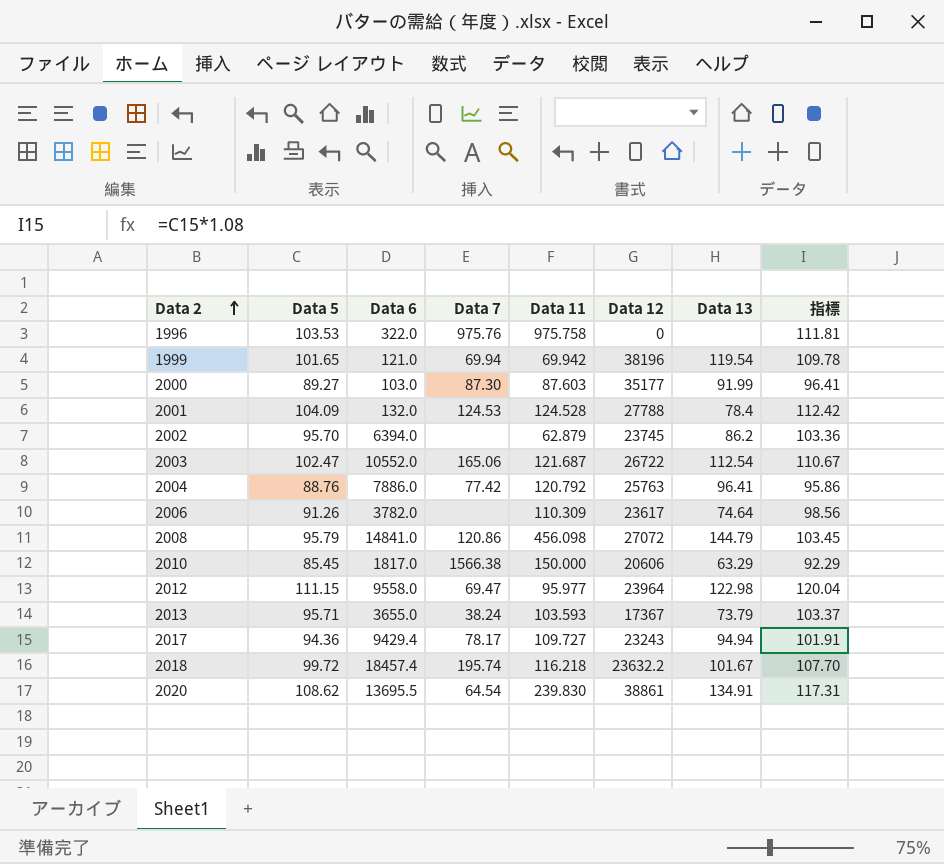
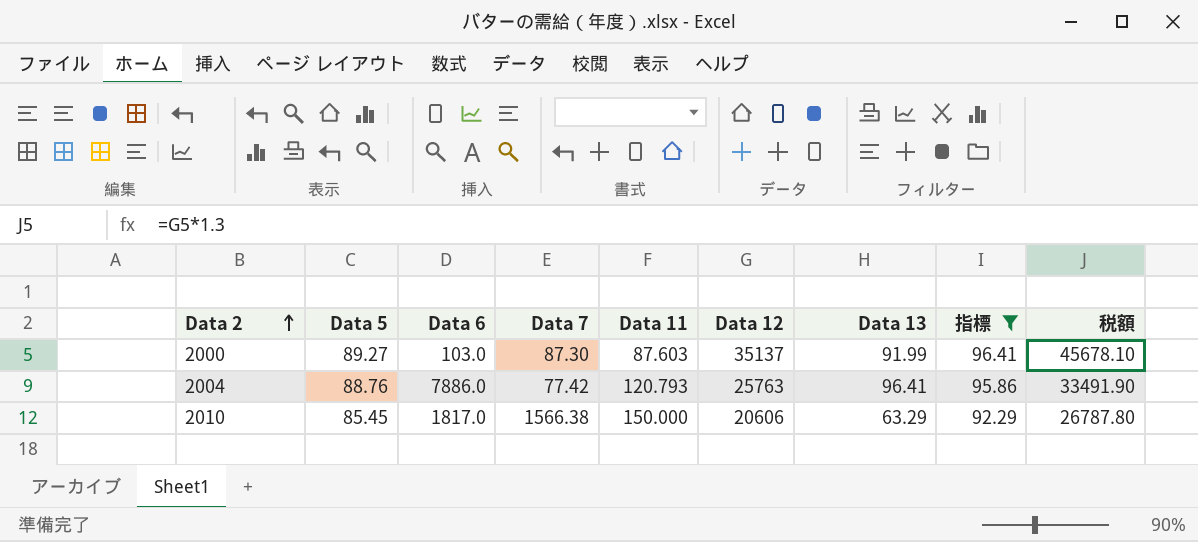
filter: none -> 指標 <= 96.41
column 税額 | formula: none -> [Data 12] * 1.3
2000 | Data 12: 35177 -> 35137
2004 | Data 11: 120.792 -> 120.793

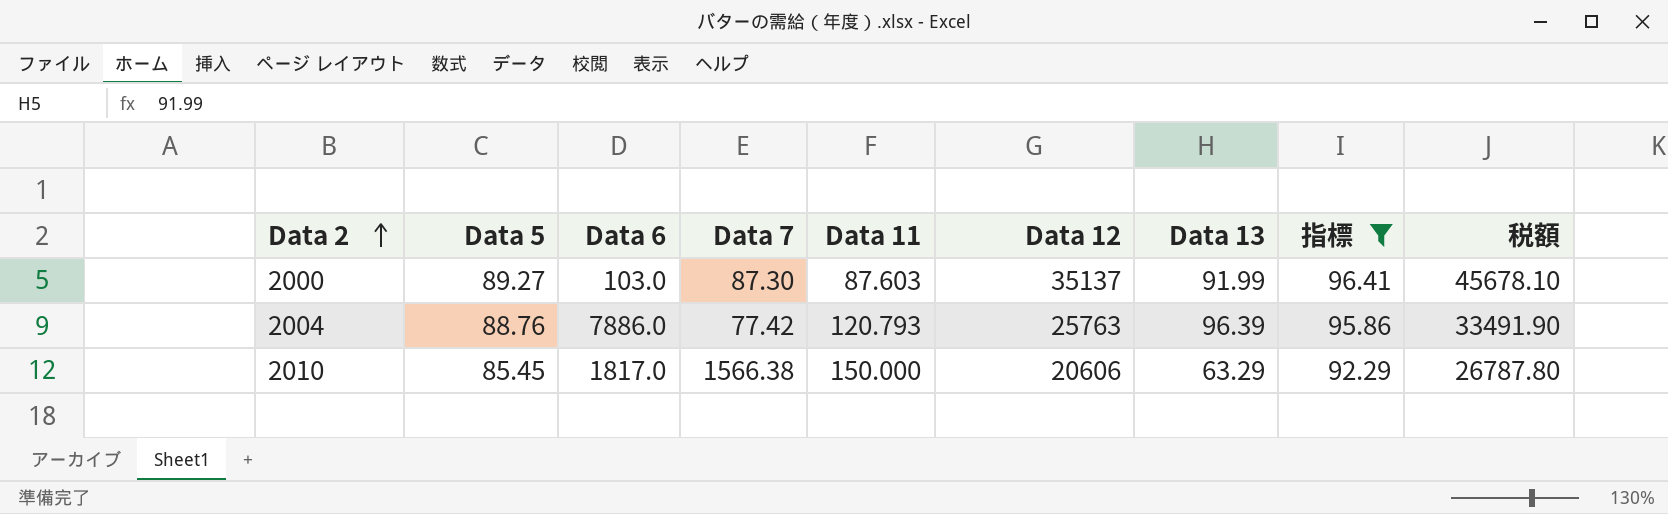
2004 | Data 13: 96.41 -> 96.39

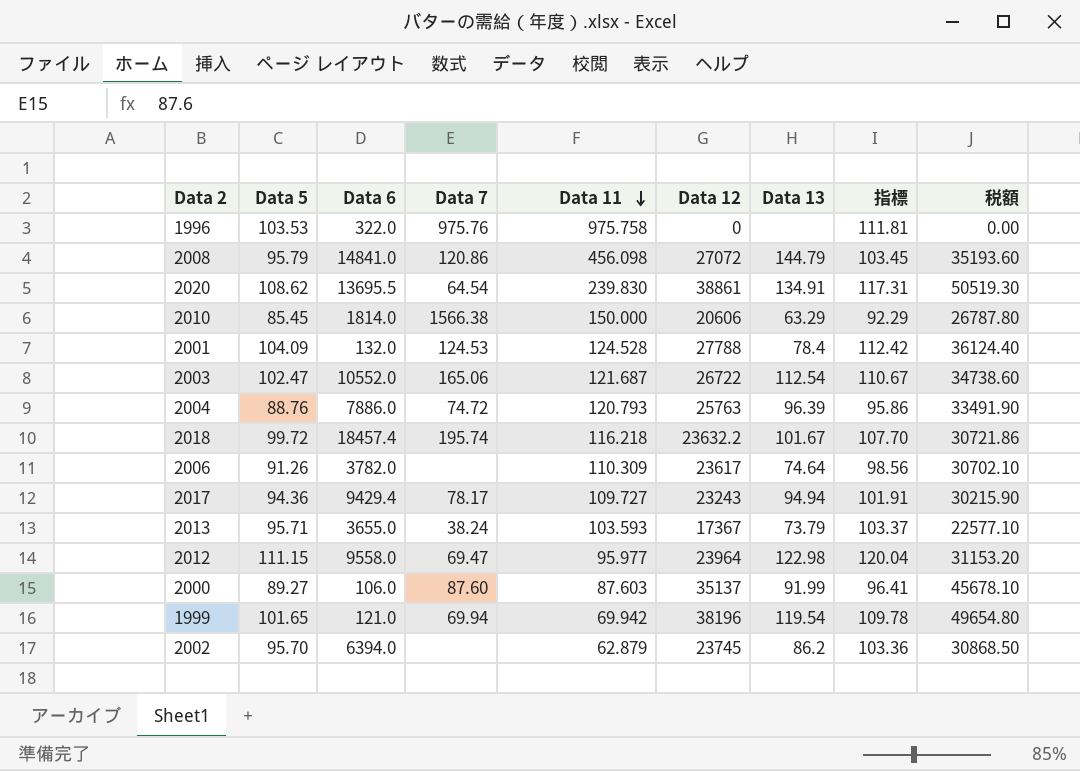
filter: 指標 <= 96.41 -> none
row order: Data 2 ascending -> Data 11 descending
2010 | Data 6: 1817.0 -> 1814.0
2004 | Data 7: 77.42 -> 74.72
2000 | Data 6: 103.0 -> 106.0
2000 | Data 7: 87.30 -> 87.60

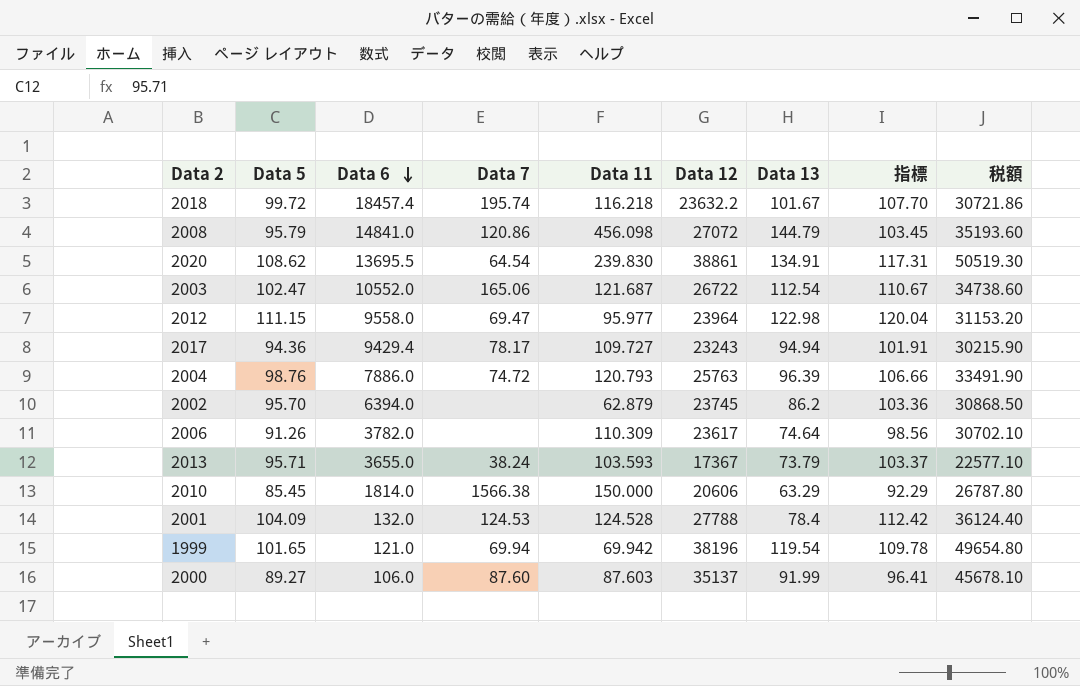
row order: Data 11 descending -> Data 6 descending
row 1996: 103.53 | 322.0 | 975.76 | 975.758 | 0 | none | 111.81 | 0.00 -> none
2004 | Data 5: 88.76 -> 98.76
2004 | 指標: 95.86 -> 106.66

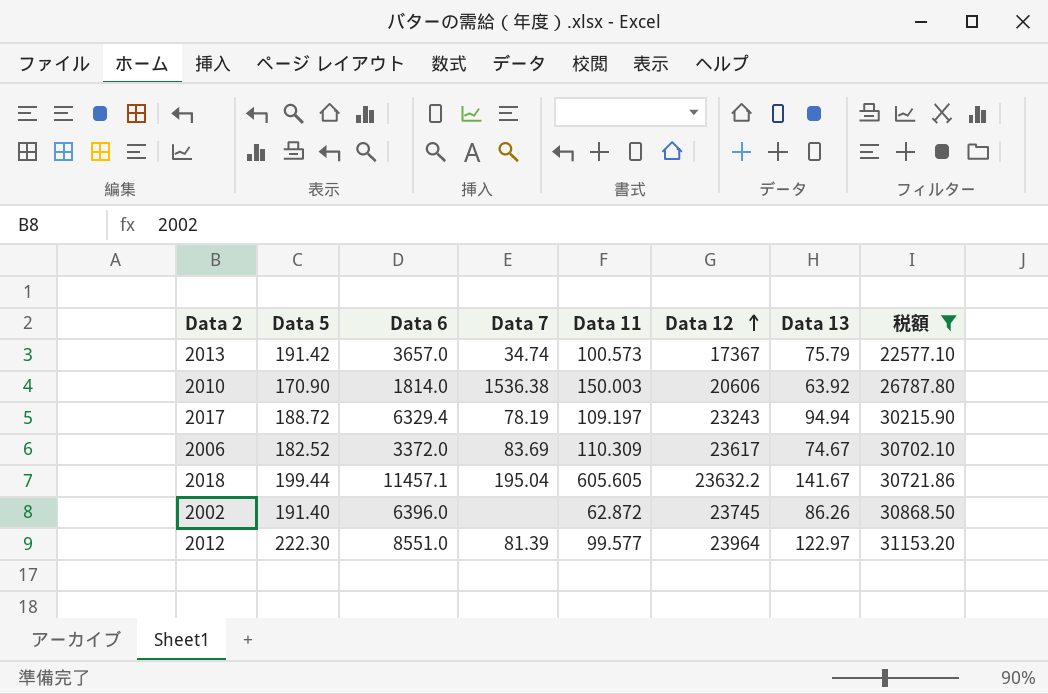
filter: none -> 税額 <= 31153.20
row order: Data 6 descending -> Data 12 ascending
column 指標 | formula: [Data 5] * 1.08 -> none
2013 | Data 5: 95.71 -> 191.42
2013 | Data 6: 3655.0 -> 3657.0
2013 | Data 7: 38.24 -> 34.74
2013 | Data 11: 103.593 -> 100.573
2013 | Data 13: 73.79 -> 75.79
2010 | Data 5: 85.45 -> 170.90
2010 | Data 7: 1566.38 -> 1536.38
2010 | Data 11: 150.000 -> 150.003
2010 | Data 13: 63.29 -> 63.92
2017 | Data 5: 94.36 -> 188.72
2017 | Data 6: 9429.4 -> 6329.4
2017 | Data 7: 78.17 -> 78.19
2017 | Data 11: 109.727 -> 109.197
2006 | Data 5: 91.26 -> 182.52
2006 | Data 6: 3782.0 -> 3372.0
2006 | Data 7: none -> 83.69
2006 | Data 13: 74.64 -> 74.67
2018 | Data 5: 99.72 -> 199.44
2018 | Data 6: 18457.4 -> 11457.1
2018 | Data 7: 195.74 -> 195.04
2018 | Data 11: 116.218 -> 605.605
2018 | Data 13: 101.67 -> 141.67
2002 | Data 5: 95.70 -> 191.40
2002 | Data 6: 6394.0 -> 6396.0
2002 | Data 11: 62.879 -> 62.872
2002 | Data 13: 86.2 -> 86.26
2012 | Data 5: 111.15 -> 222.30
2012 | Data 6: 9558.0 -> 8551.0
2012 | Data 7: 69.47 -> 81.39
2012 | Data 11: 95.977 -> 99.577
2012 | Data 13: 122.98 -> 122.97

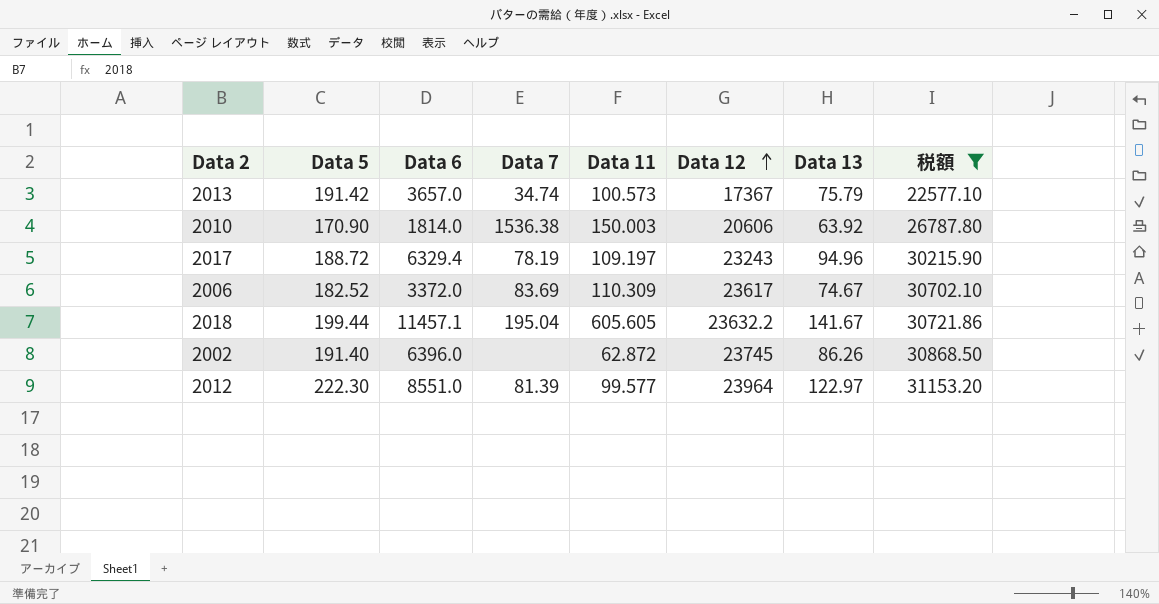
2017 | Data 13: 94.94 -> 94.96

